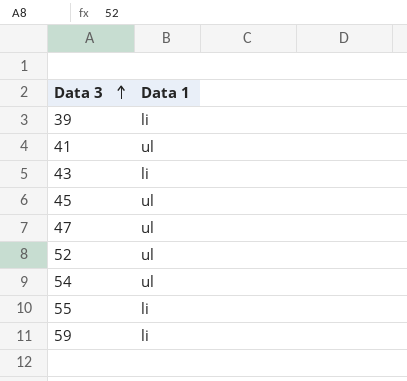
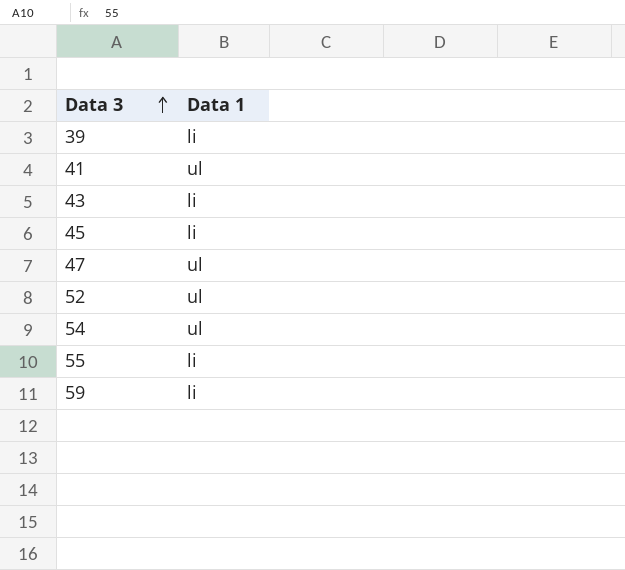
45 | Data 1: ul -> li

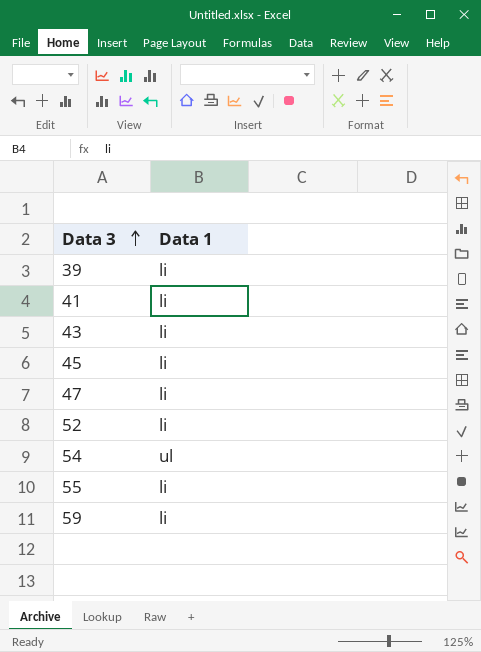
41 | Data 1: ul -> li
47 | Data 1: ul -> li
52 | Data 1: ul -> li

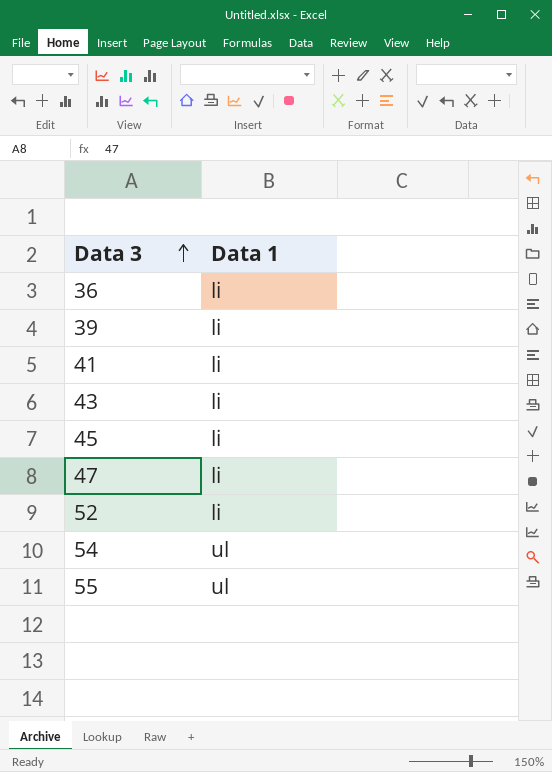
row 59: li -> none
row 36: none -> li
55 | Data 1: li -> ul

